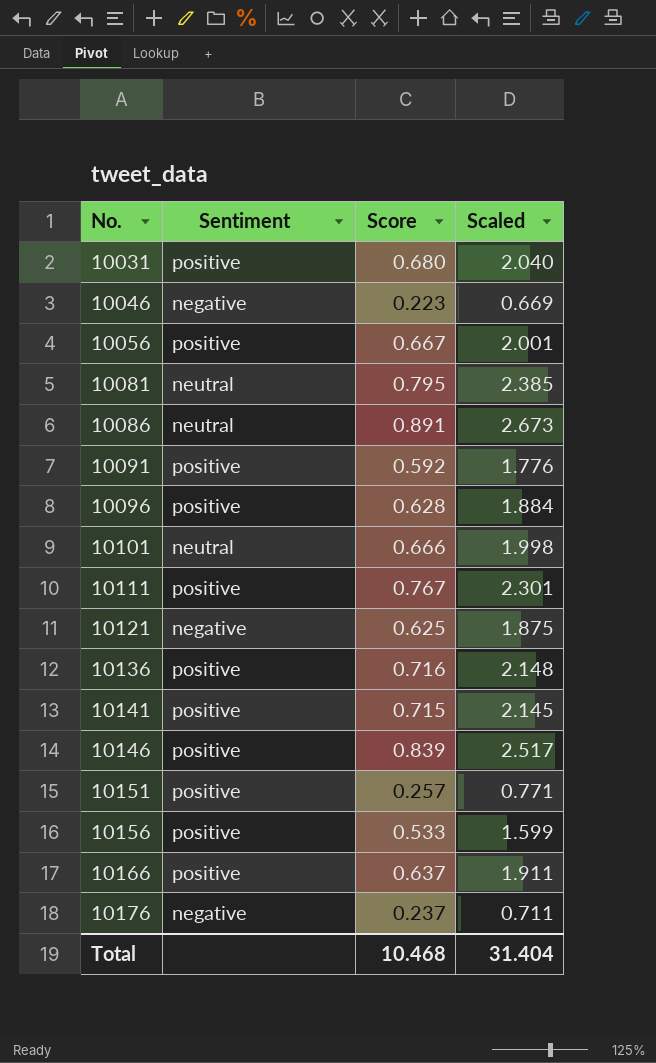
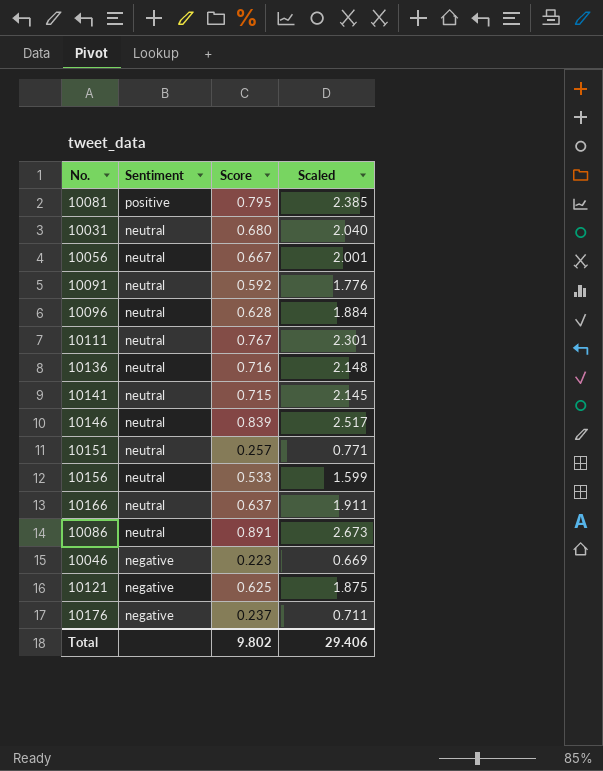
row order: No. ascending -> Sentiment descending
row 10101: neutral | 0.666 | 1.998 -> none
10081 | Sentiment: neutral -> positive
10031 | Sentiment: positive -> neutral
10056 | Sentiment: positive -> neutral
10091 | Sentiment: positive -> neutral
10096 | Sentiment: positive -> neutral
10111 | Sentiment: positive -> neutral
10136 | Sentiment: positive -> neutral
10141 | Sentiment: positive -> neutral
10146 | Sentiment: positive -> neutral
10151 | Sentiment: positive -> neutral
10156 | Sentiment: positive -> neutral
10166 | Sentiment: positive -> neutral
Total | Score: 10.468 -> 9.802
Total | Scaled: 31.404 -> 29.406

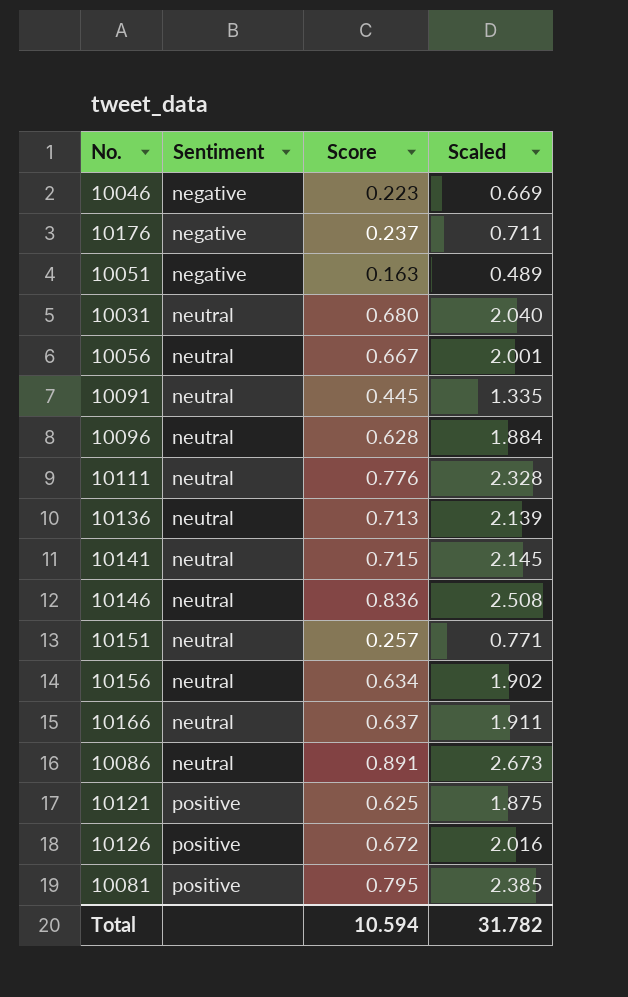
row order: Sentiment descending -> Sentiment ascending
row 10051: none -> negative | 0.163 | 0.489
10091 | Score: 0.592 -> 0.445
10091 | Scaled: 1.776 -> 1.335
10111 | Score: 0.767 -> 0.776
10111 | Scaled: 2.301 -> 2.328
10136 | Score: 0.716 -> 0.713
10136 | Scaled: 2.148 -> 2.139
10146 | Score: 0.839 -> 0.836
10146 | Scaled: 2.517 -> 2.508
10156 | Score: 0.533 -> 0.634
10156 | Scaled: 1.599 -> 1.902
10121 | Sentiment: negative -> positive
row 10126: none -> positive | 0.672 | 2.016
Total | Score: 9.802 -> 10.594
Total | Scaled: 29.406 -> 31.782

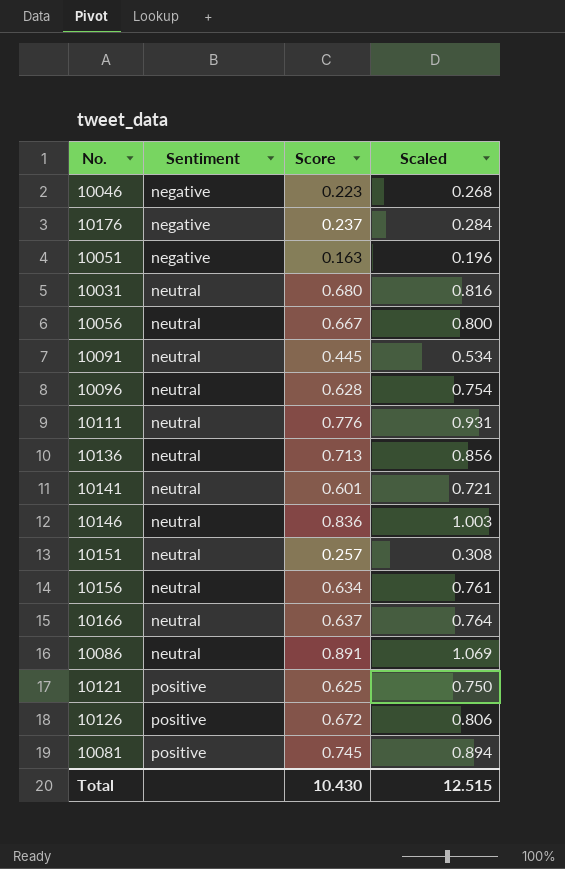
column Scaled | formula: [Score] * 3 -> [Score] * 1.2
10141 | Score: 0.715 -> 0.601
10081 | Score: 0.795 -> 0.745
Total | Score: 10.594 -> 10.430
Total | Scaled: 31.782 -> 12.515

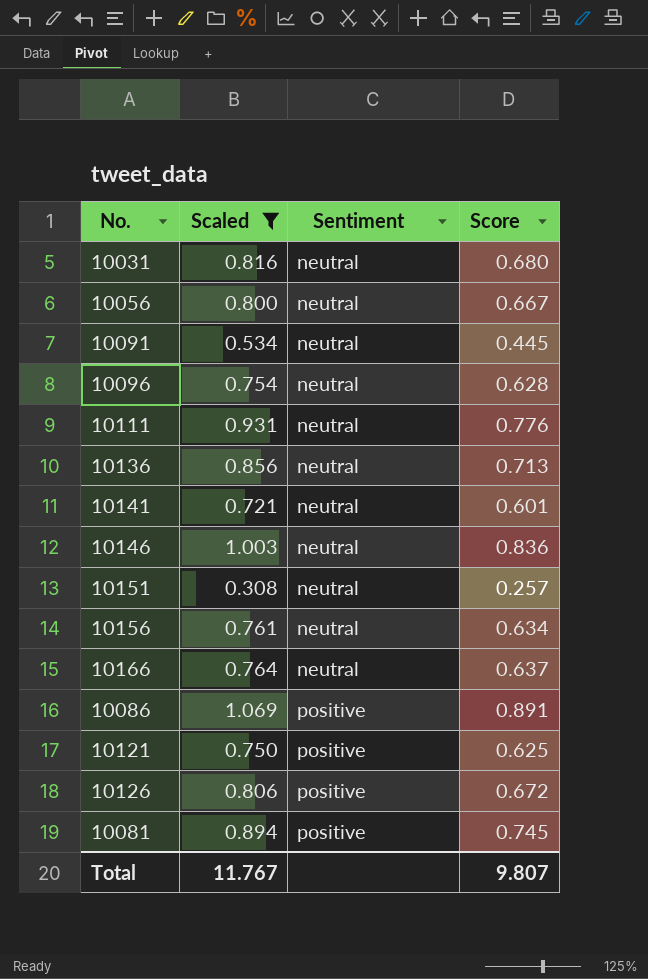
filter: none -> Scaled >= 0.308
column Scaled | position: 4 -> 2
10086 | Sentiment: neutral -> positive
Total | Scaled: 12.515 -> 11.767
Total | Score: 10.430 -> 9.807

